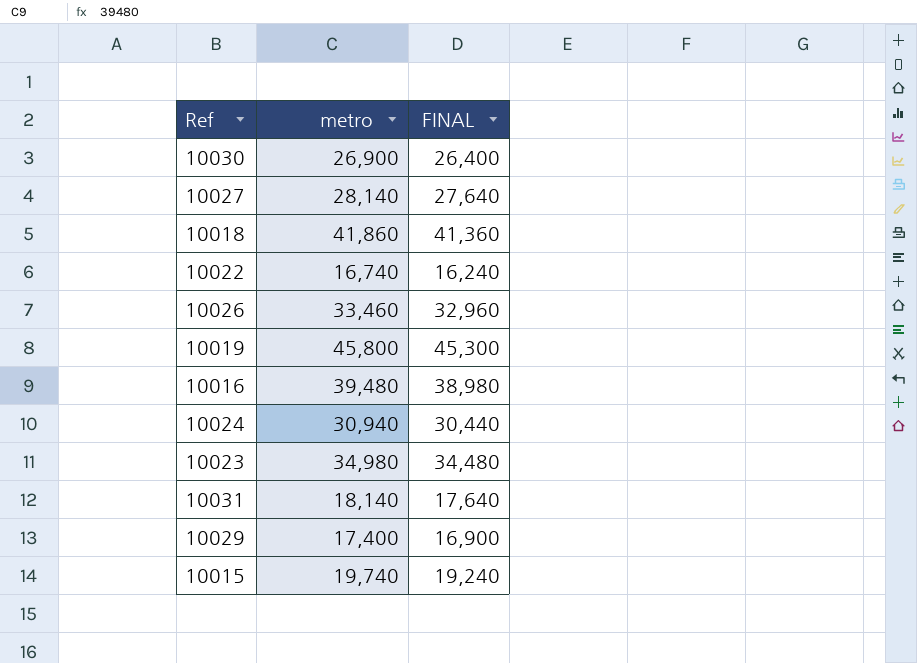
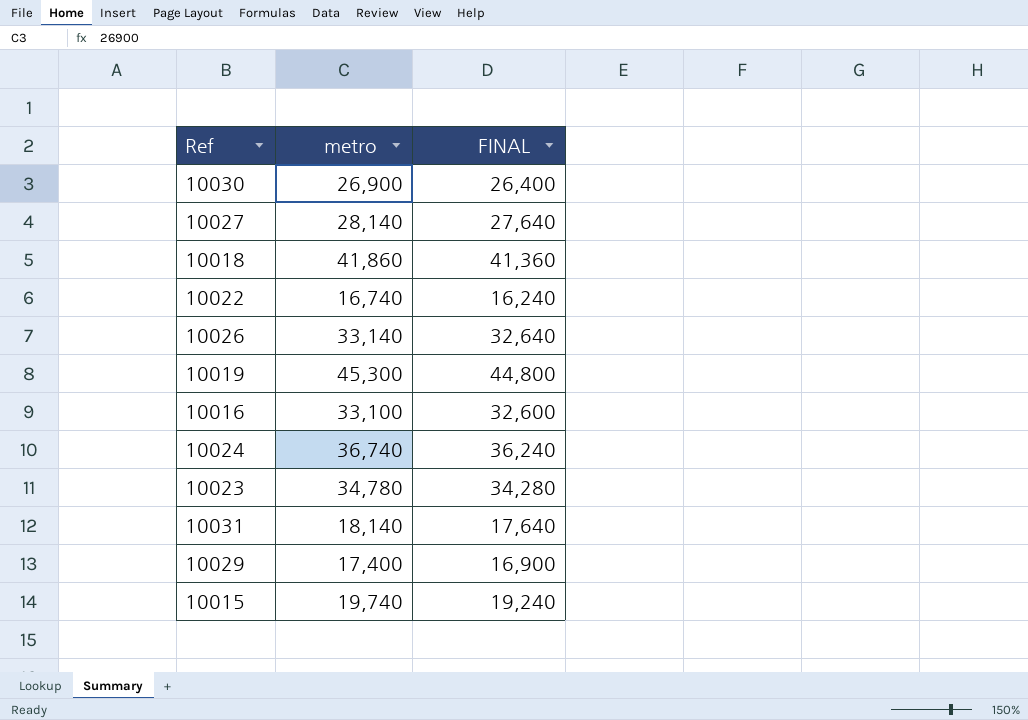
10026 | metro: 33,460 -> 33,140
10026 | FINAL: 32,960 -> 32,640
10019 | metro: 45,800 -> 45,300
10019 | FINAL: 45,300 -> 44,800
10016 | metro: 39,480 -> 33,100
10016 | FINAL: 38,980 -> 32,600
10024 | metro: 30,940 -> 36,740
10024 | FINAL: 30,440 -> 36,240
10023 | metro: 34,980 -> 34,780
10023 | FINAL: 34,480 -> 34,280

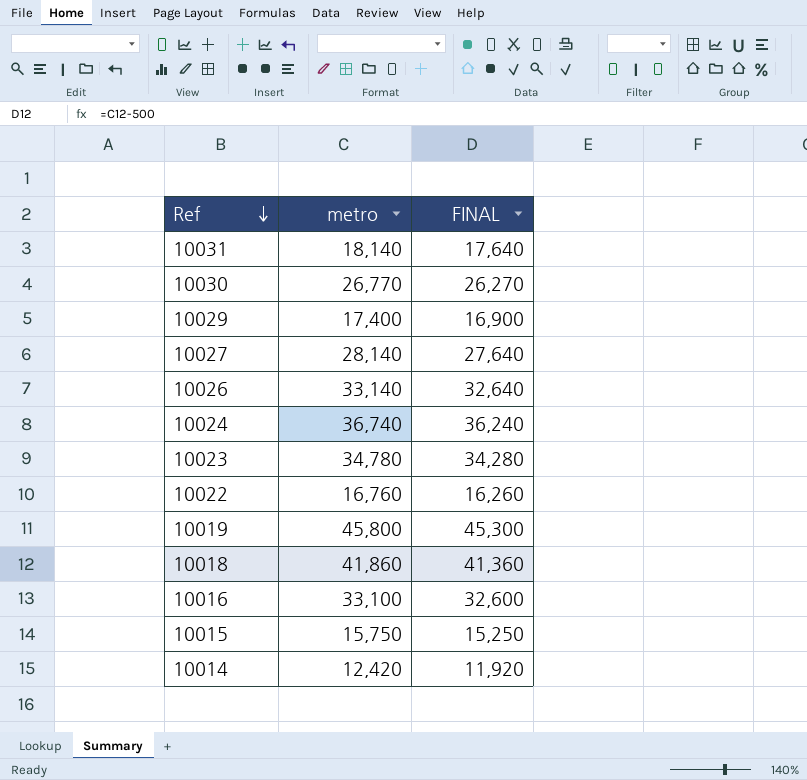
row order: none -> Ref descending
10030 | metro: 26,900 -> 26,770
10030 | FINAL: 26,400 -> 26,270
10022 | metro: 16,740 -> 16,760
10022 | FINAL: 16,240 -> 16,260
10019 | metro: 45,300 -> 45,800
10019 | FINAL: 44,800 -> 45,300
10015 | metro: 19,740 -> 15,750
10015 | FINAL: 19,240 -> 15,250
row 10014: none -> 12,420 | 11,920

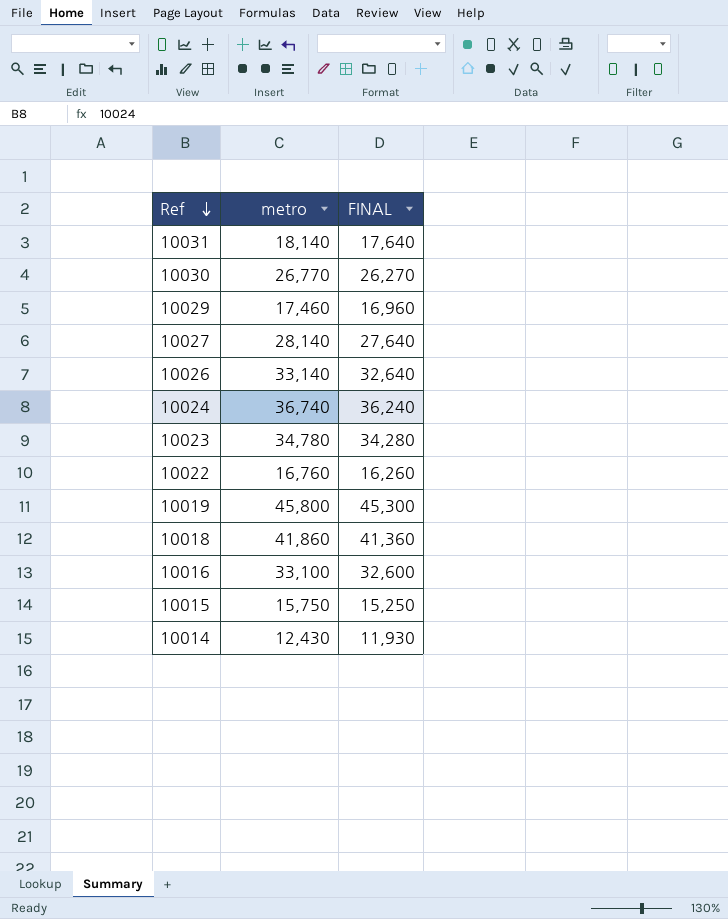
10029 | metro: 17,400 -> 17,460
10029 | FINAL: 16,900 -> 16,960
10014 | metro: 12,420 -> 12,430
10014 | FINAL: 11,920 -> 11,930

